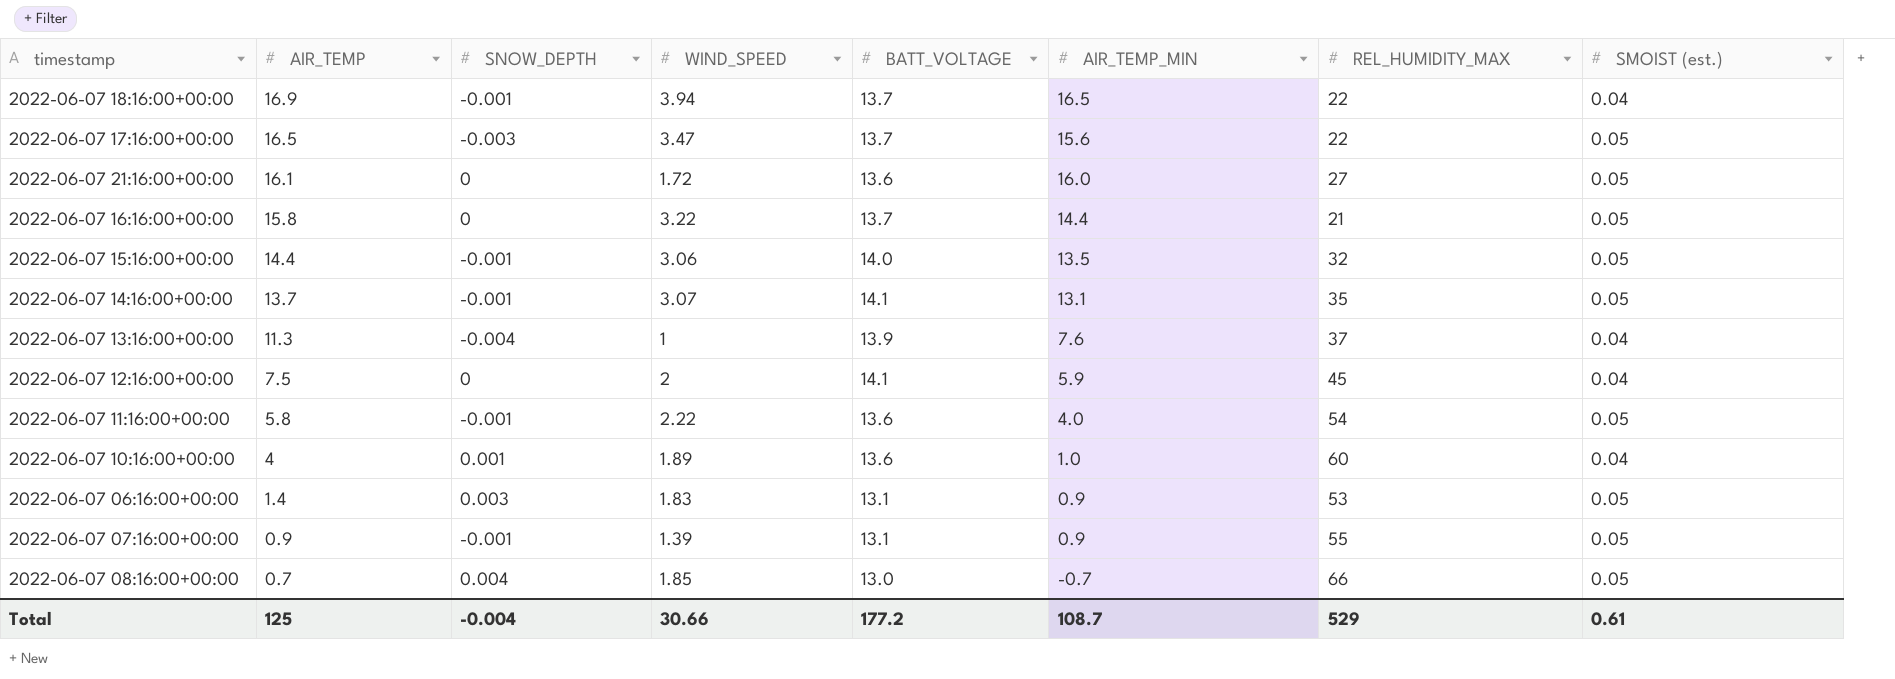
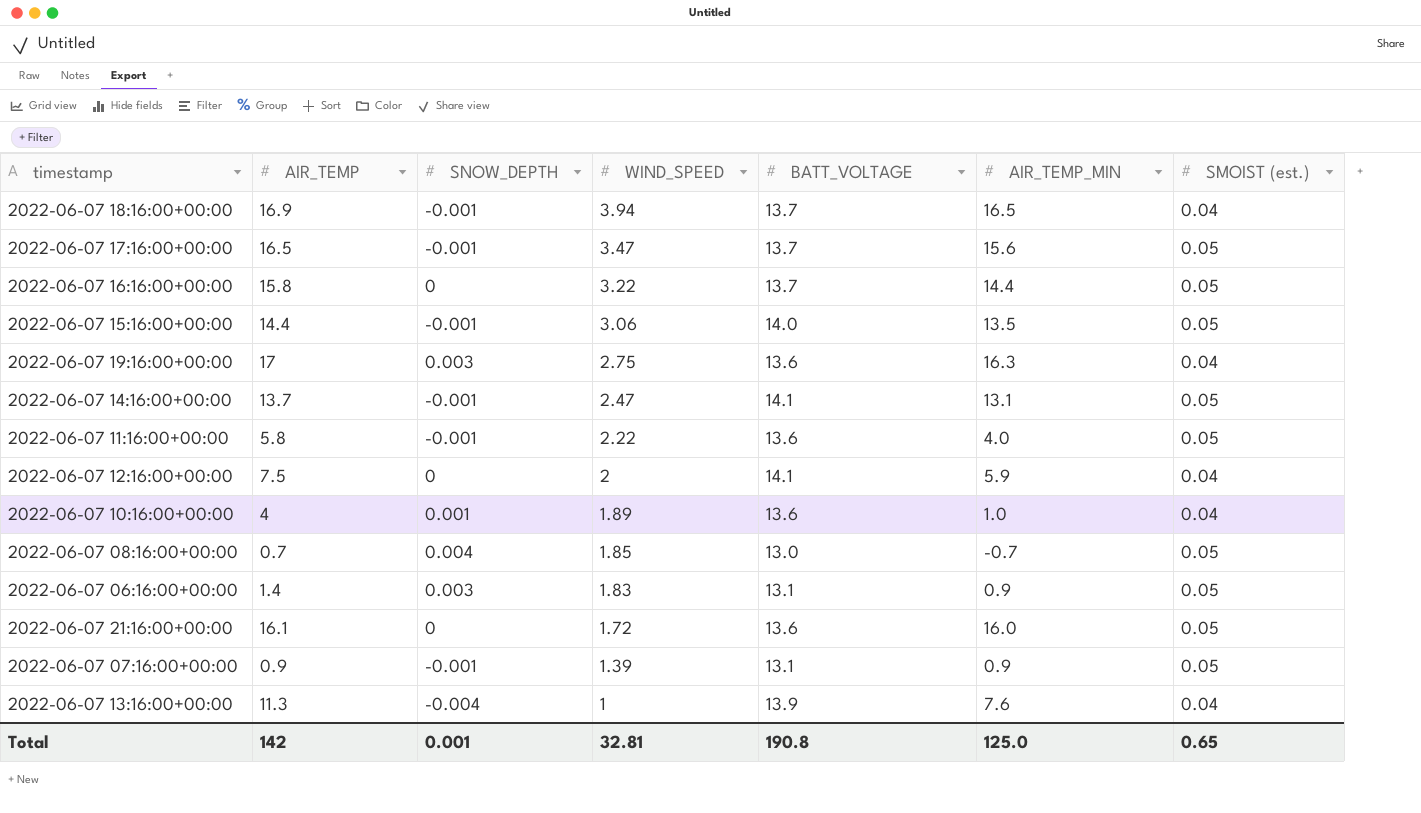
row order: AIR_TEMP descending -> WIND_SPEED descending
column REL_HUMIDITY_MAX | position: 7 -> none
2022-06-07 17:16:00+00:00 | SNOW_DEPTH: -0.003 -> -0.001
row 2022-06-07 19:16:00+00:00: none -> 17 | 0.003 | 2.75 | 13.6 | 16.3 | 0.04
2022-06-07 14:16:00+00:00 | WIND_SPEED: 3.07 -> 2.47
Total | AIR_TEMP: 125 -> 142
Total | SNOW_DEPTH: -0.004 -> 0.001
Total | WIND_SPEED: 30.66 -> 32.81
Total | BATT_VOLTAGE: 177.2 -> 190.8
Total | AIR_TEMP_MIN: 108.7 -> 125.0
Total | SMOIST (est.): 0.61 -> 0.65

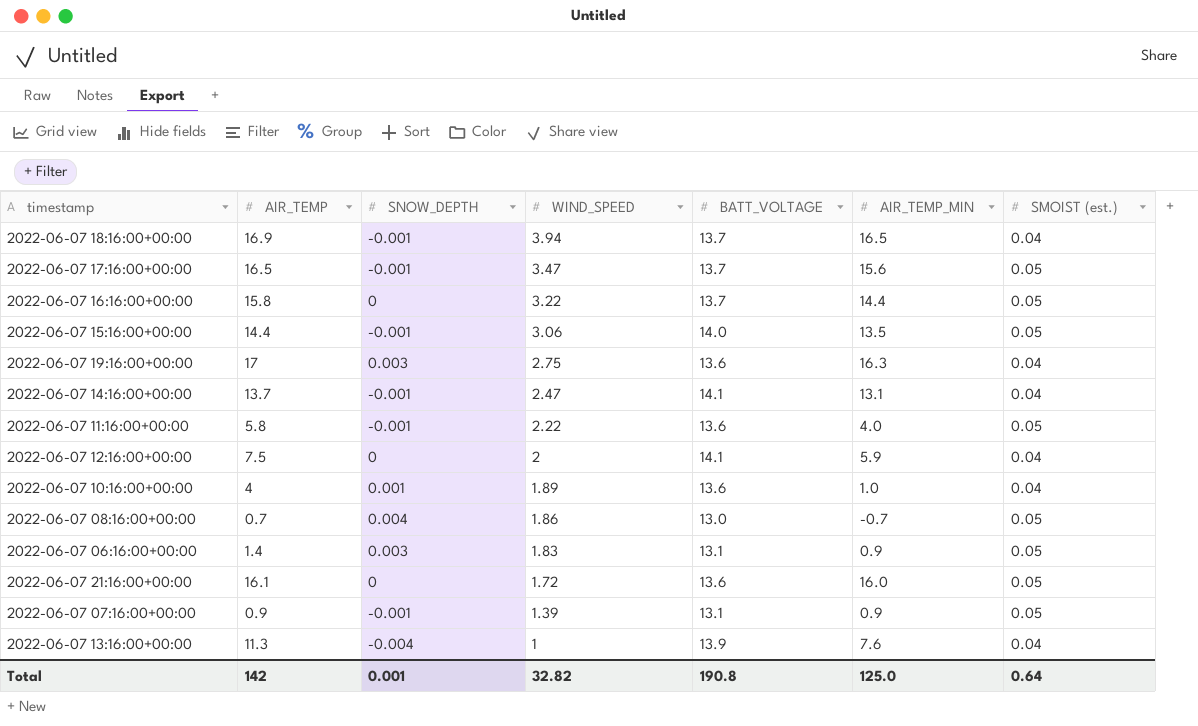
2022-06-07 14:16:00+00:00 | SMOIST (est.): 0.05 -> 0.04
2022-06-07 08:16:00+00:00 | WIND_SPEED: 1.85 -> 1.86
Total | WIND_SPEED: 32.81 -> 32.82
Total | SMOIST (est.): 0.65 -> 0.64

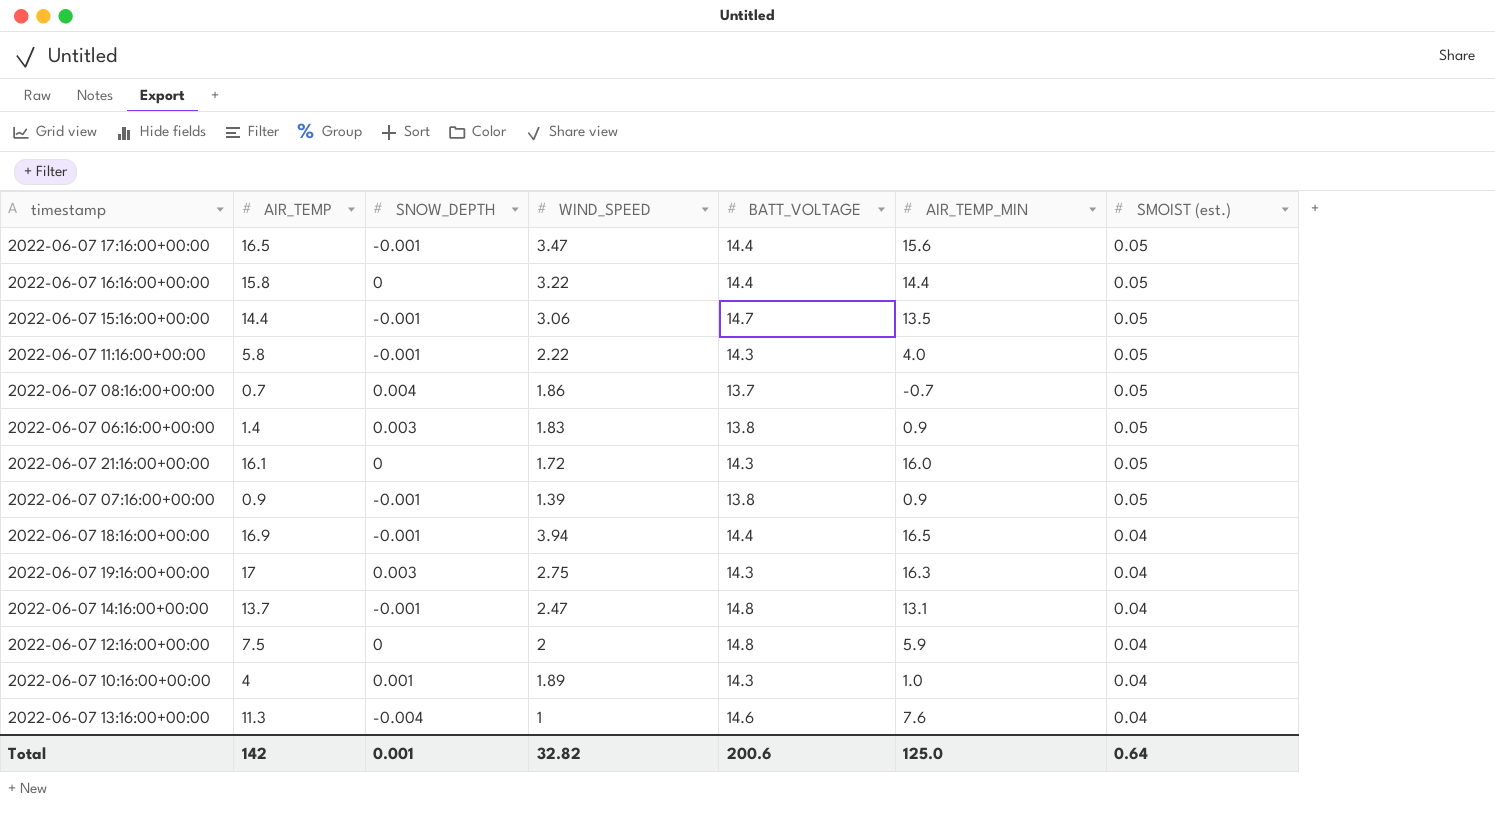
row order: WIND_SPEED descending -> SMOIST (est.) descending
2022-06-07 17:16:00+00:00 | BATT_VOLTAGE: 13.7 -> 14.4
2022-06-07 16:16:00+00:00 | BATT_VOLTAGE: 13.7 -> 14.4
2022-06-07 15:16:00+00:00 | BATT_VOLTAGE: 14.0 -> 14.7
2022-06-07 11:16:00+00:00 | BATT_VOLTAGE: 13.6 -> 14.3
2022-06-07 08:16:00+00:00 | BATT_VOLTAGE: 13.0 -> 13.7
2022-06-07 06:16:00+00:00 | BATT_VOLTAGE: 13.1 -> 13.8
2022-06-07 21:16:00+00:00 | BATT_VOLTAGE: 13.6 -> 14.3
2022-06-07 07:16:00+00:00 | BATT_VOLTAGE: 13.1 -> 13.8
2022-06-07 18:16:00+00:00 | BATT_VOLTAGE: 13.7 -> 14.4
2022-06-07 19:16:00+00:00 | BATT_VOLTAGE: 13.6 -> 14.3
2022-06-07 14:16:00+00:00 | BATT_VOLTAGE: 14.1 -> 14.8
2022-06-07 12:16:00+00:00 | BATT_VOLTAGE: 14.1 -> 14.8
2022-06-07 10:16:00+00:00 | BATT_VOLTAGE: 13.6 -> 14.3
2022-06-07 13:16:00+00:00 | BATT_VOLTAGE: 13.9 -> 14.6
Total | BATT_VOLTAGE: 190.8 -> 200.6

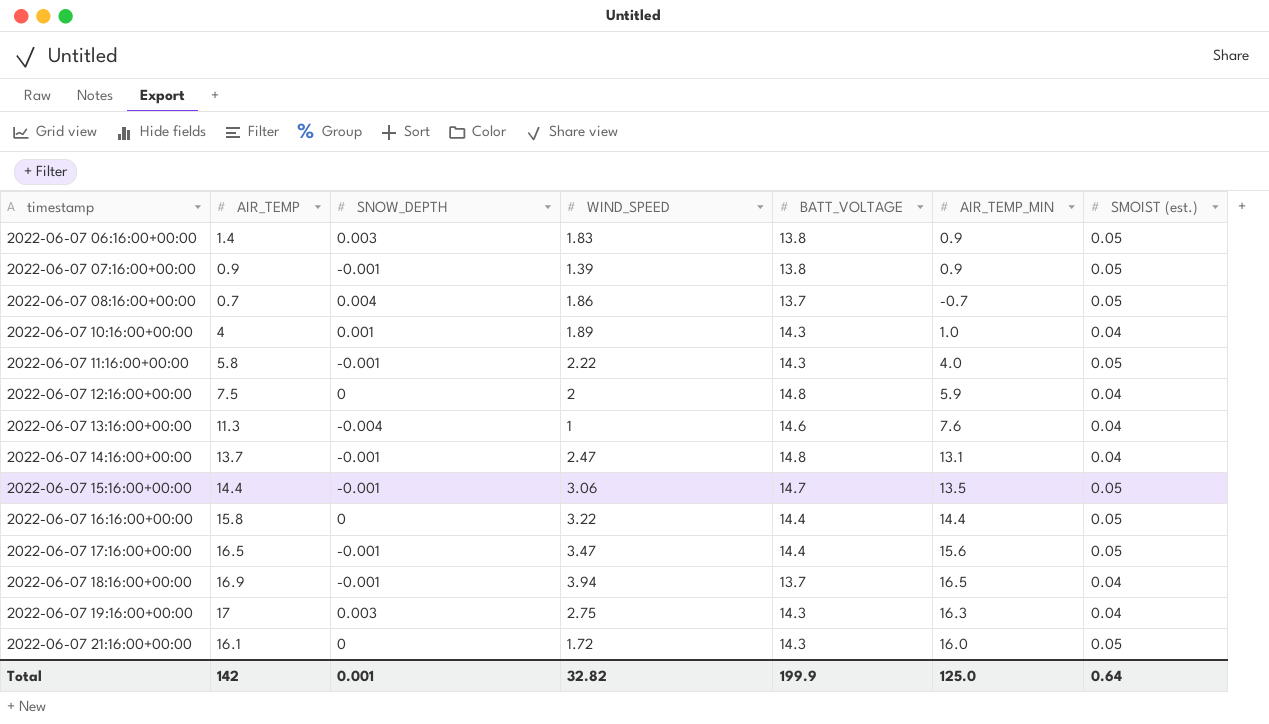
row order: SMOIST (est.) descending -> timestamp ascending
2022-06-07 18:16:00+00:00 | BATT_VOLTAGE: 14.4 -> 13.7
Total | BATT_VOLTAGE: 200.6 -> 199.9

